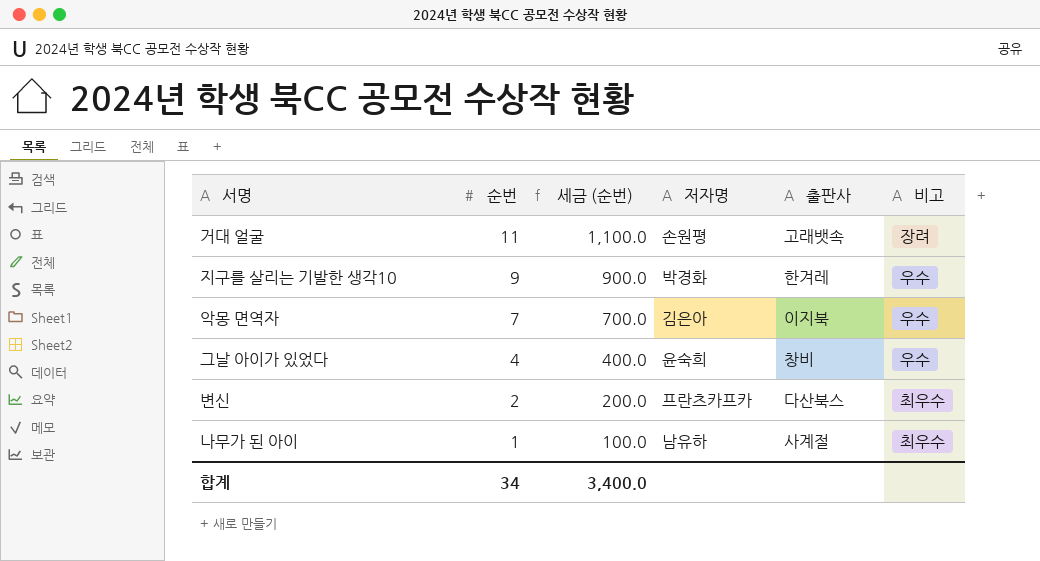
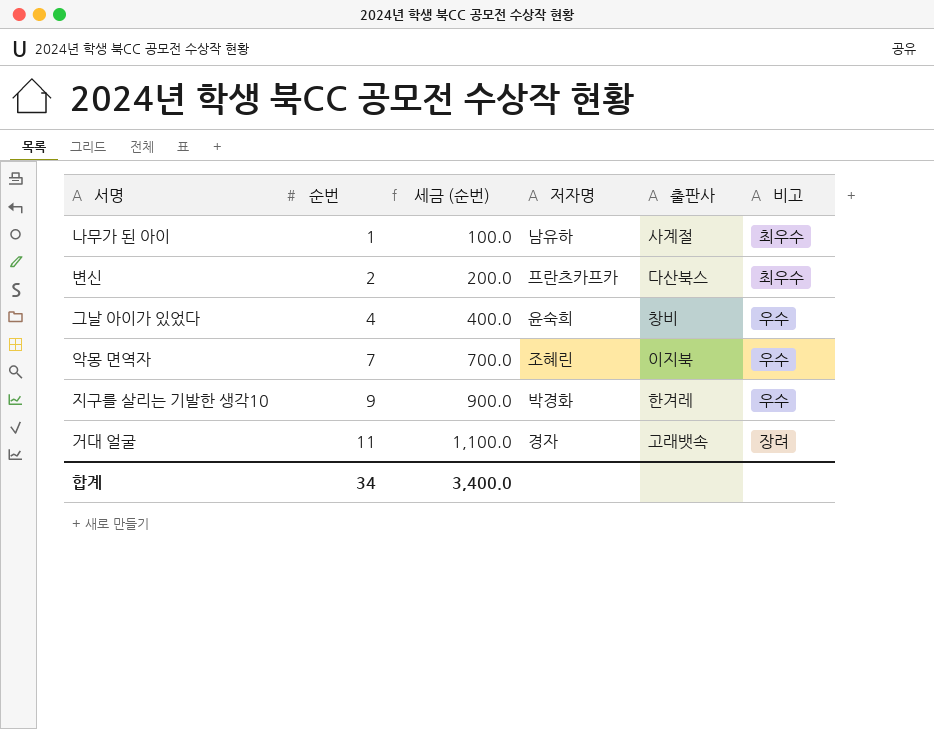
row order: 순번 descending -> 순번 ascending
악몽 면역자 | 저자명: 김은아 -> 조혜린
거대 얼굴 | 저자명: 손원평 -> 경자

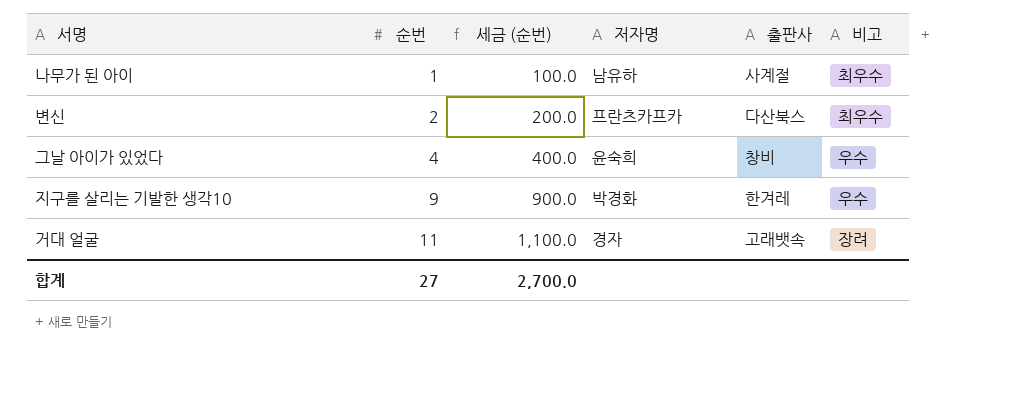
row 악몽 면역자: 7 | 700.0 | 조혜린 | 이지북 | 우수 -> none
합계 | 순번: 34 -> 27
합계 | 세금 (순번): 3,400.0 -> 2,700.0

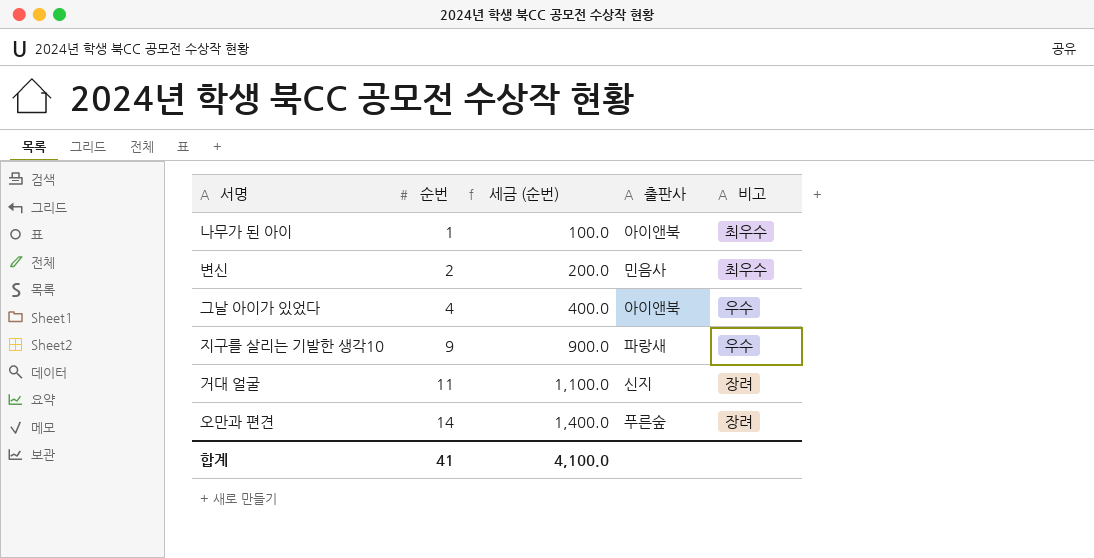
column 저자명 | position: 4 -> none
나무가 된 아이 | 출판사: 사계절 -> 아이앤북
변신 | 출판사: 다산북스 -> 민음사
그날 아이가 있었다 | 출판사: 창비 -> 아이앤북
지구를 살리는 기발한 생각10 | 출판사: 한겨레 -> 파랑새
거대 얼굴 | 출판사: 고래뱃속 -> 신지
row 오만과 편견: none -> 14 | 1,400.0 | 푸른숲 | 장려
합계 | 순번: 27 -> 41
합계 | 세금 (순번): 2,700.0 -> 4,100.0

